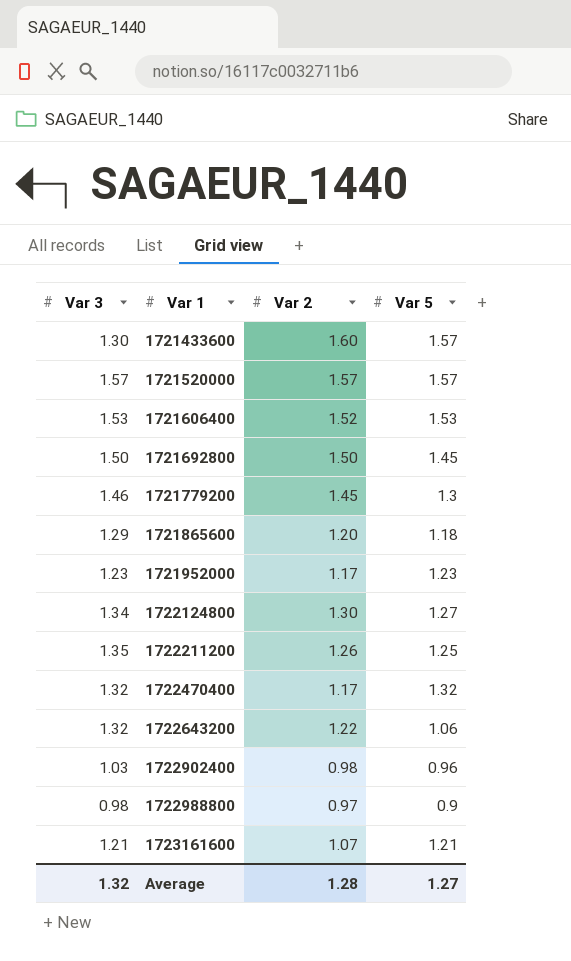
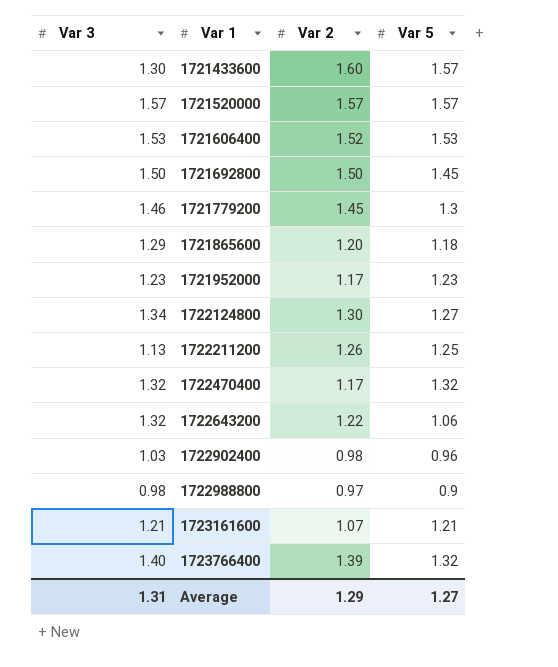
1722211200 | Var 3: 1.35 -> 1.13
row 1723766400: none -> 1.40 | 1.39 | 1.32
Average | Var 3: 1.32 -> 1.31
Average | Var 2: 1.28 -> 1.29

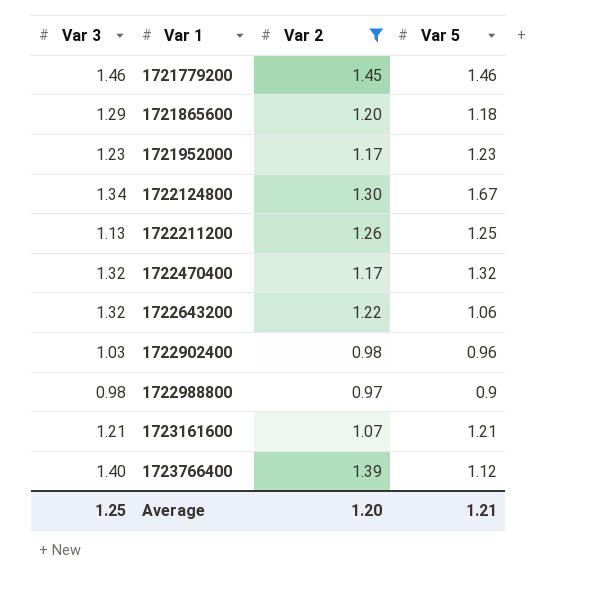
filter: none -> Var 2 <= 1.45
1721779200 | Var 5: 1.3 -> 1.46
1722124800 | Var 5: 1.27 -> 1.67
1723766400 | Var 5: 1.32 -> 1.12
Average | Var 3: 1.31 -> 1.25
Average | Var 2: 1.29 -> 1.20
Average | Var 5: 1.27 -> 1.21

